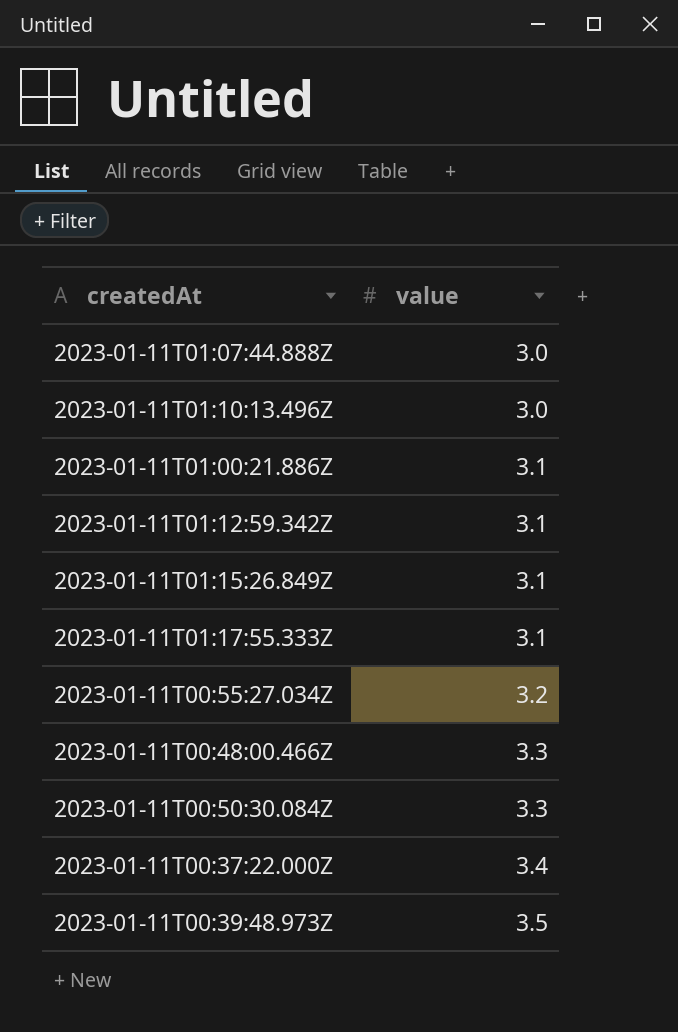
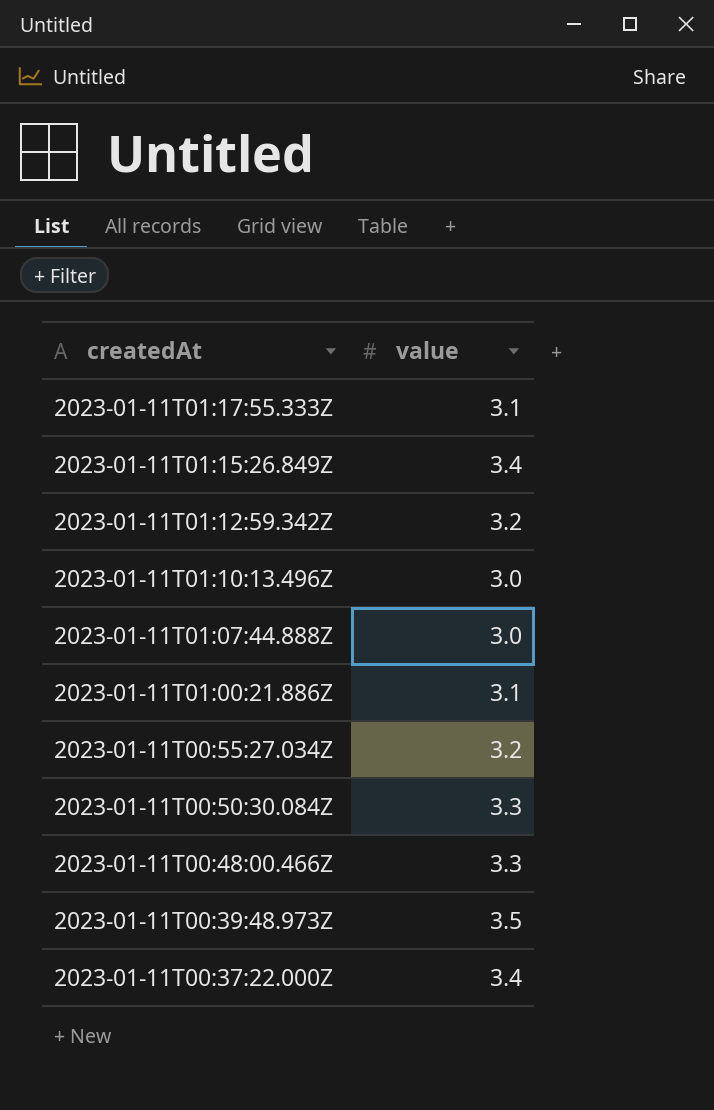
row order: value ascending -> createdAt descending
2023-01-11T01:15:26.849Z | value: 3.1 -> 3.4
2023-01-11T01:12:59.342Z | value: 3.1 -> 3.2

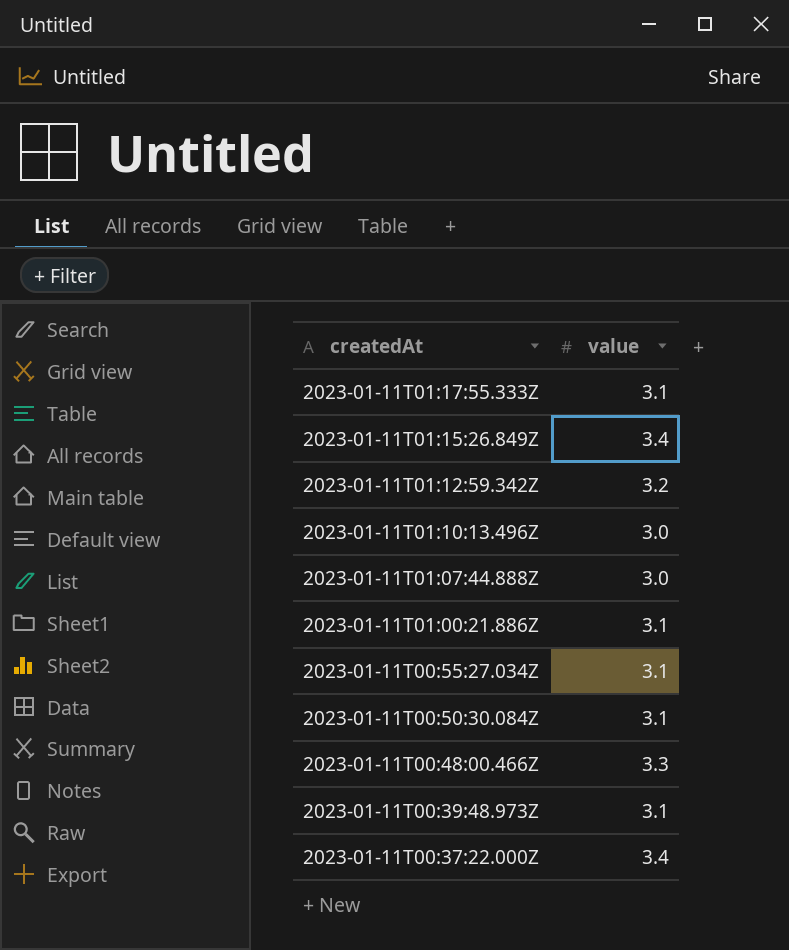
2023-01-11T00:55:27.034Z | value: 3.2 -> 3.1
2023-01-11T00:50:30.084Z | value: 3.3 -> 3.1
2023-01-11T00:39:48.973Z | value: 3.5 -> 3.1

